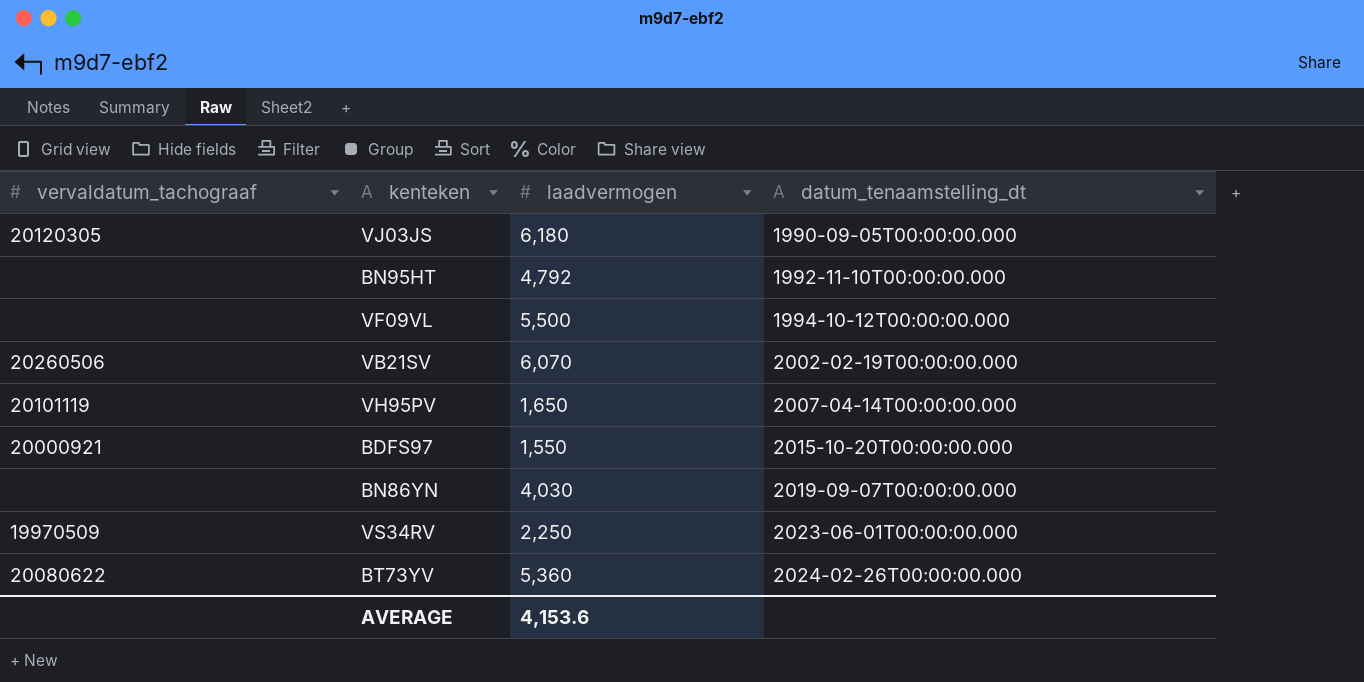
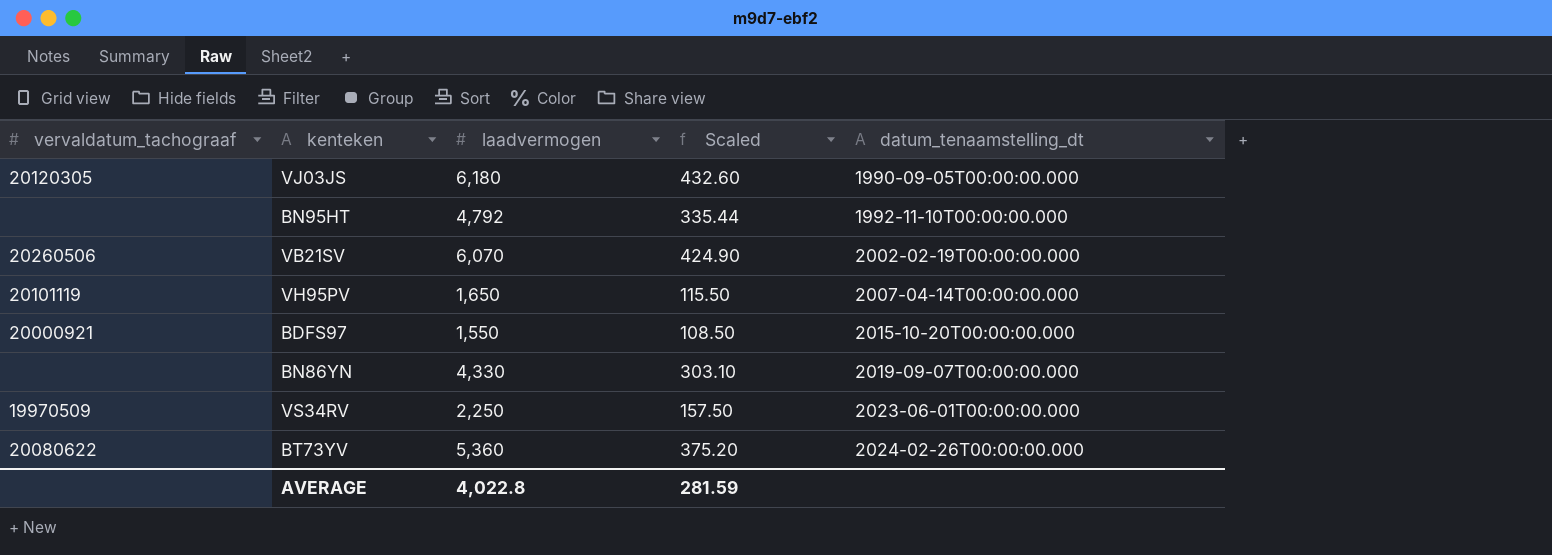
column Scaled | formula: none -> [laadvermogen] * 0.07
row VF09VL: none | 5,500 | 1994-10-12T00:00:00.000 -> none
BN86YN | laadvermogen: 4,030 -> 4,330
AVERAGE | laadvermogen: 4,153.6 -> 4,022.8

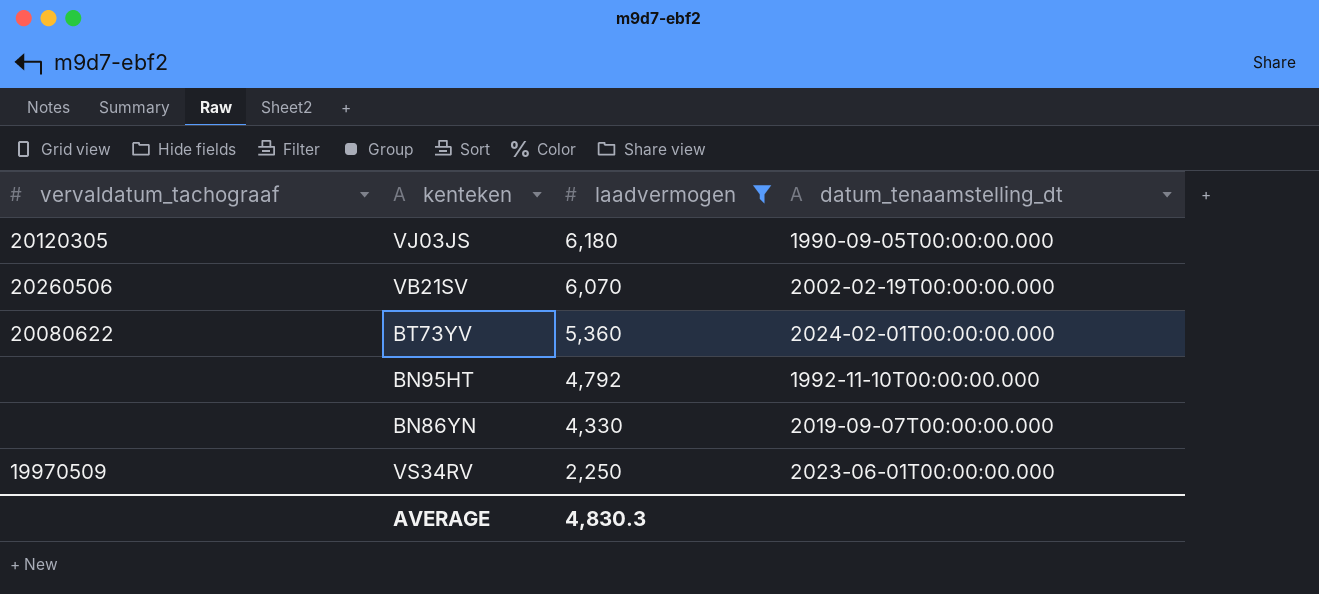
filter: none -> laadvermogen >= 2,250
row order: datum_tenaamstelling_dt ascending -> laadvermogen descending
column Scaled | formula: [laadvermogen] * 0.07 -> none
BT73YV | datum_tenaamstelling_dt: 2024-02-26T00:00:00.000 -> 2024-02-01T00:00:00.000
AVERAGE | laadvermogen: 4,022.8 -> 4,830.3

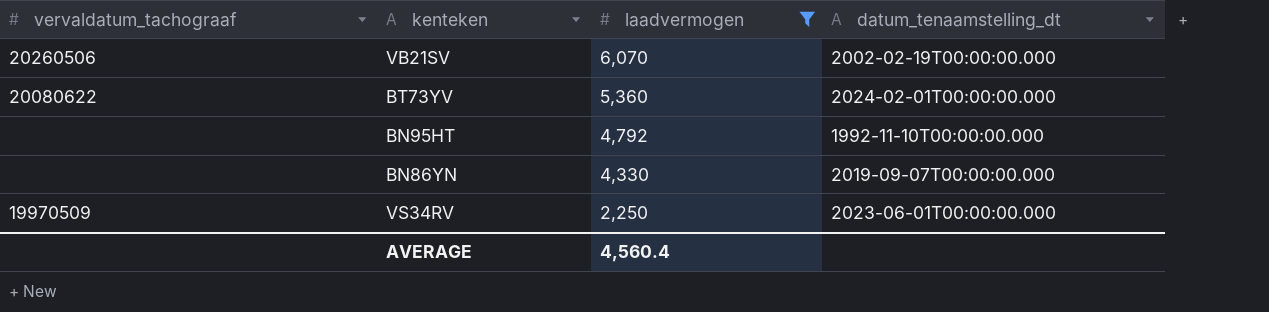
row VJ03JS: 20120305 | 6,180 | 1990-09-05T00:00:00.000 -> none
AVERAGE | laadvermogen: 4,830.3 -> 4,560.4

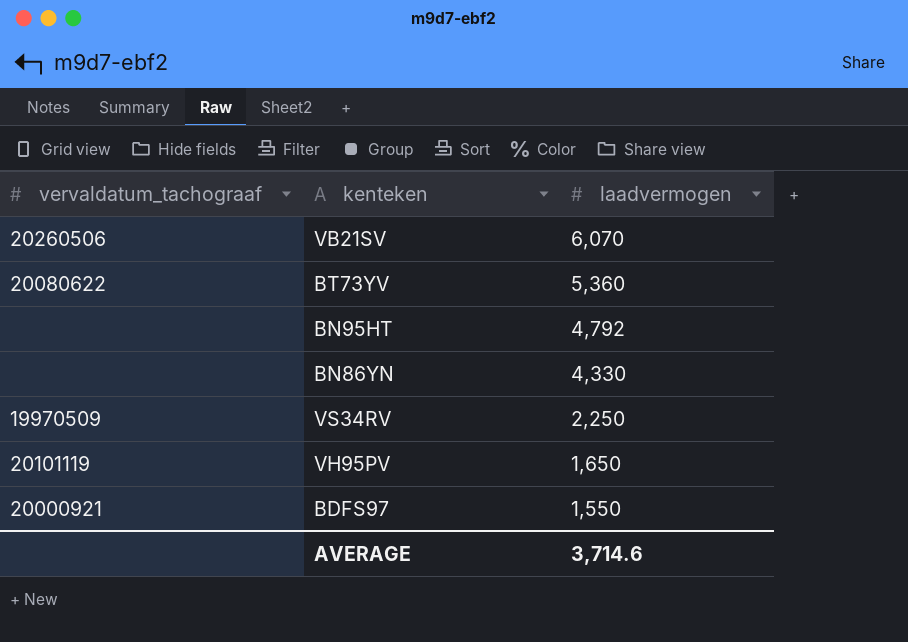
filter: laadvermogen >= 2,250 -> none
column datum_tenaamstelling_dt | position: 4 -> none
AVERAGE | laadvermogen: 4,560.4 -> 3,714.6

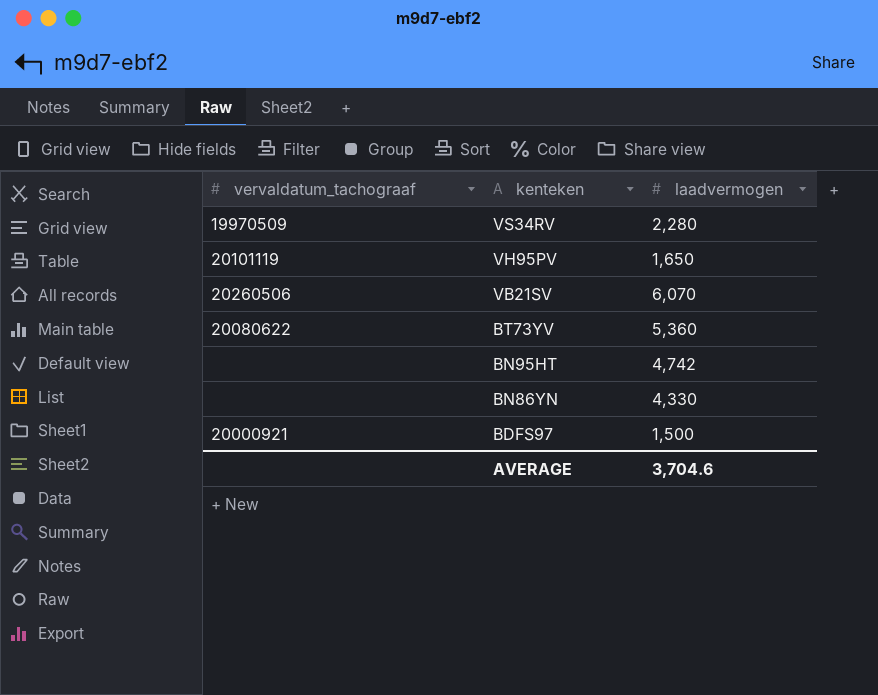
row order: laadvermogen descending -> kenteken descending
VS34RV | laadvermogen: 2,250 -> 2,280
BN95HT | laadvermogen: 4,792 -> 4,742
BDFS97 | laadvermogen: 1,550 -> 1,500
AVERAGE | laadvermogen: 3,714.6 -> 3,704.6

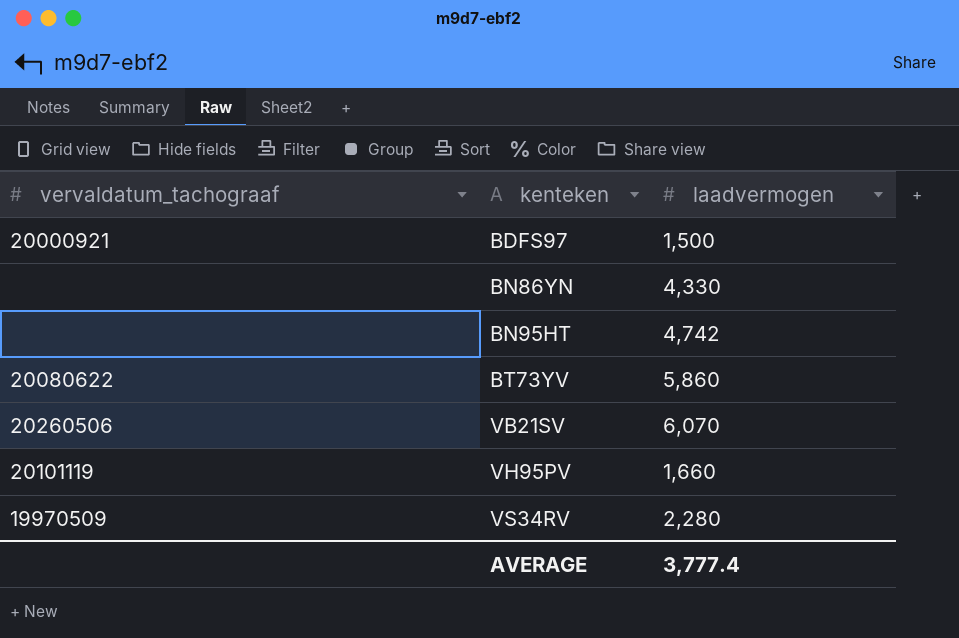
row order: kenteken descending -> kenteken ascending
BT73YV | laadvermogen: 5,360 -> 5,860
VH95PV | laadvermogen: 1,650 -> 1,660
AVERAGE | laadvermogen: 3,704.6 -> 3,777.4

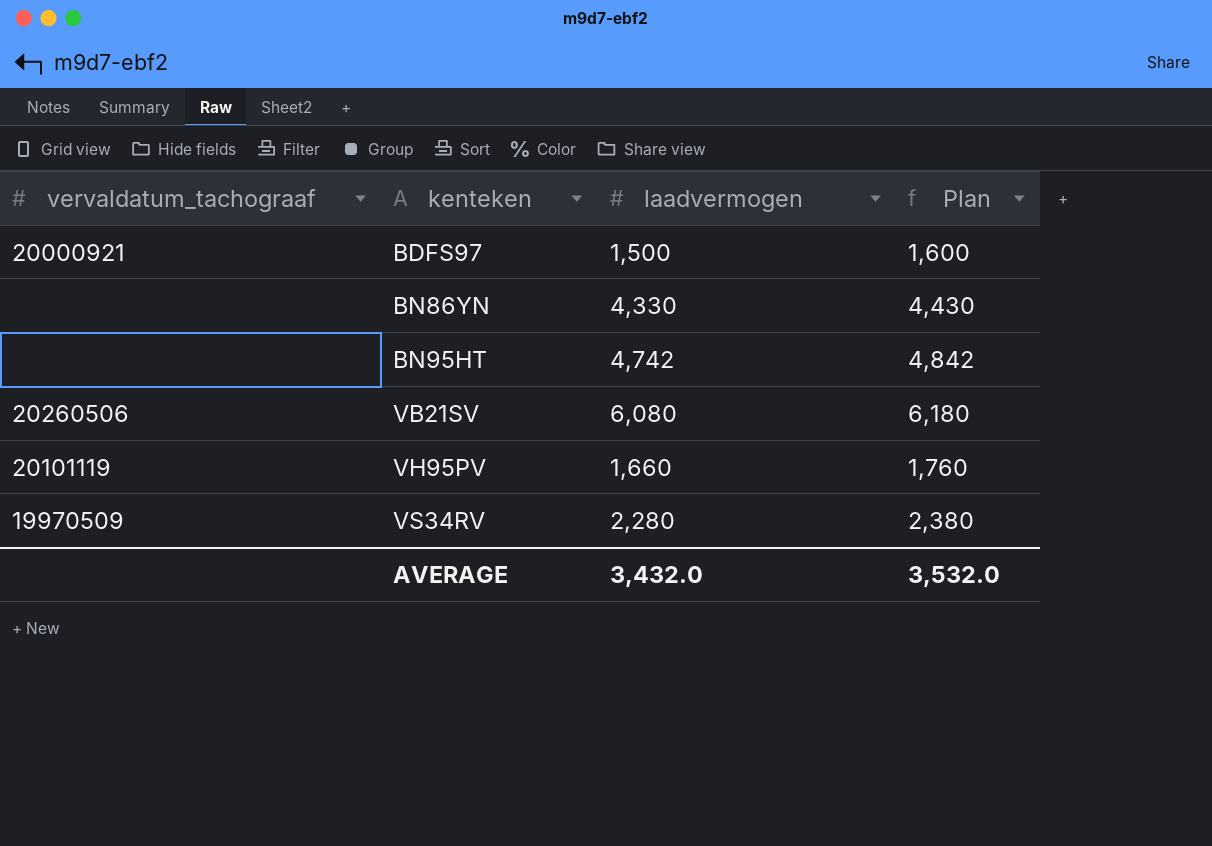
column Plan | formula: none -> [laadvermogen] + 100
row BT73YV: 20080622 | 5,860 -> none
VB21SV | laadvermogen: 6,070 -> 6,080
AVERAGE | laadvermogen: 3,777.4 -> 3,432.0

